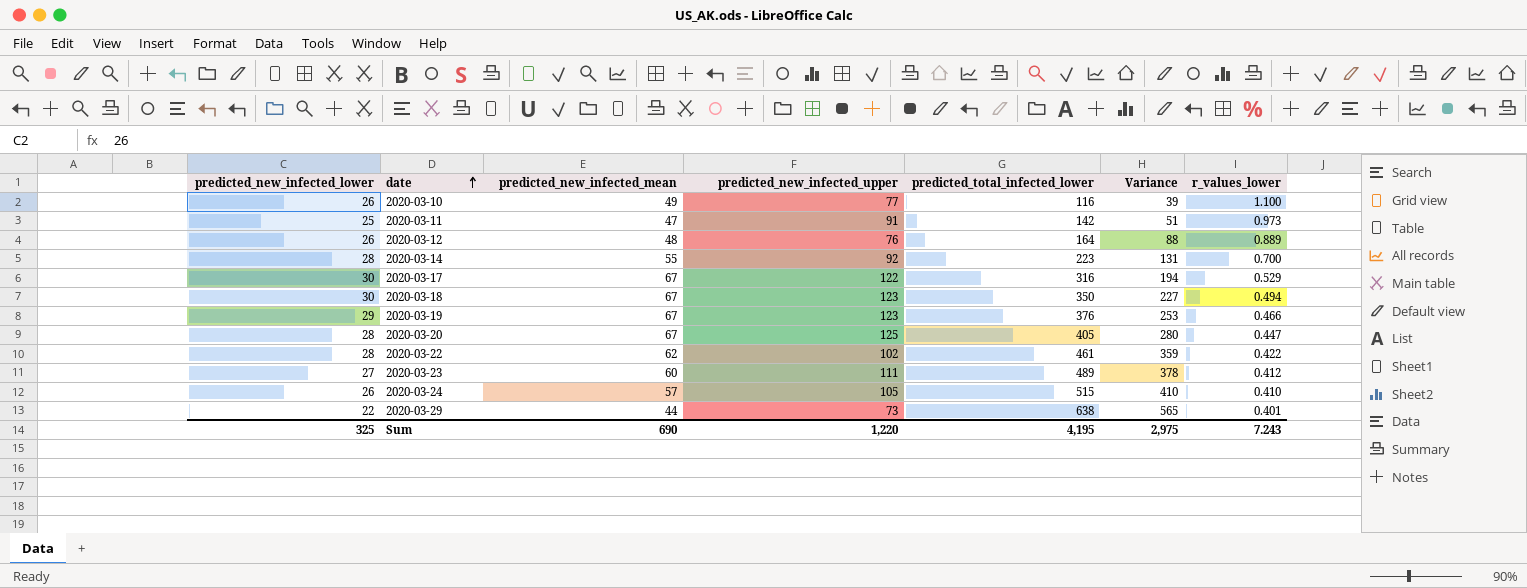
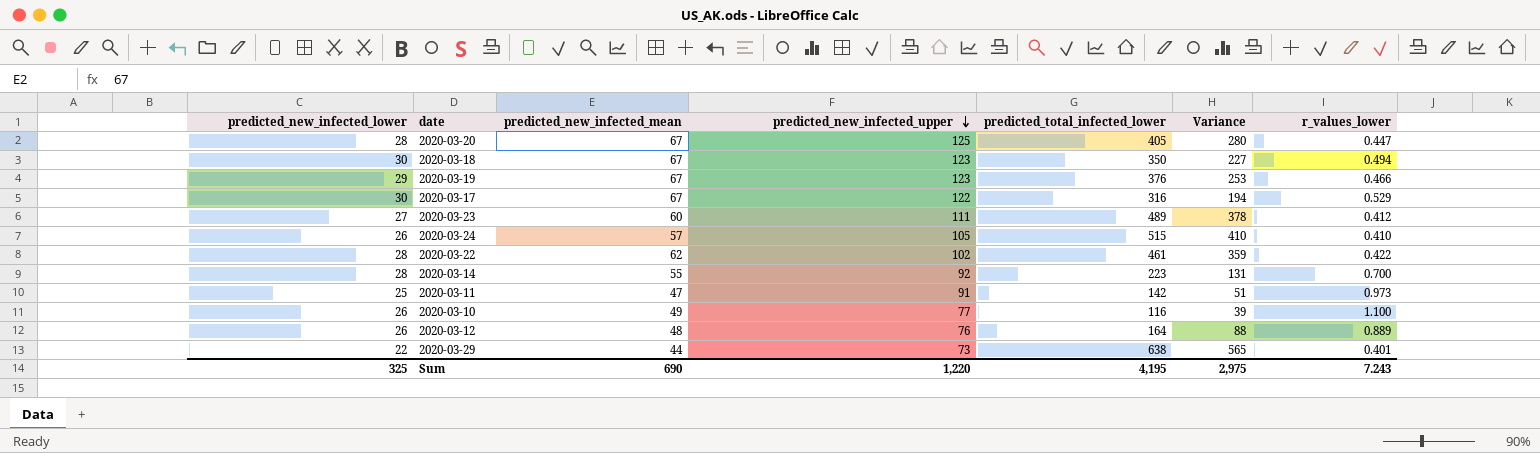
row order: date ascending -> predicted_new_infected_upper descending

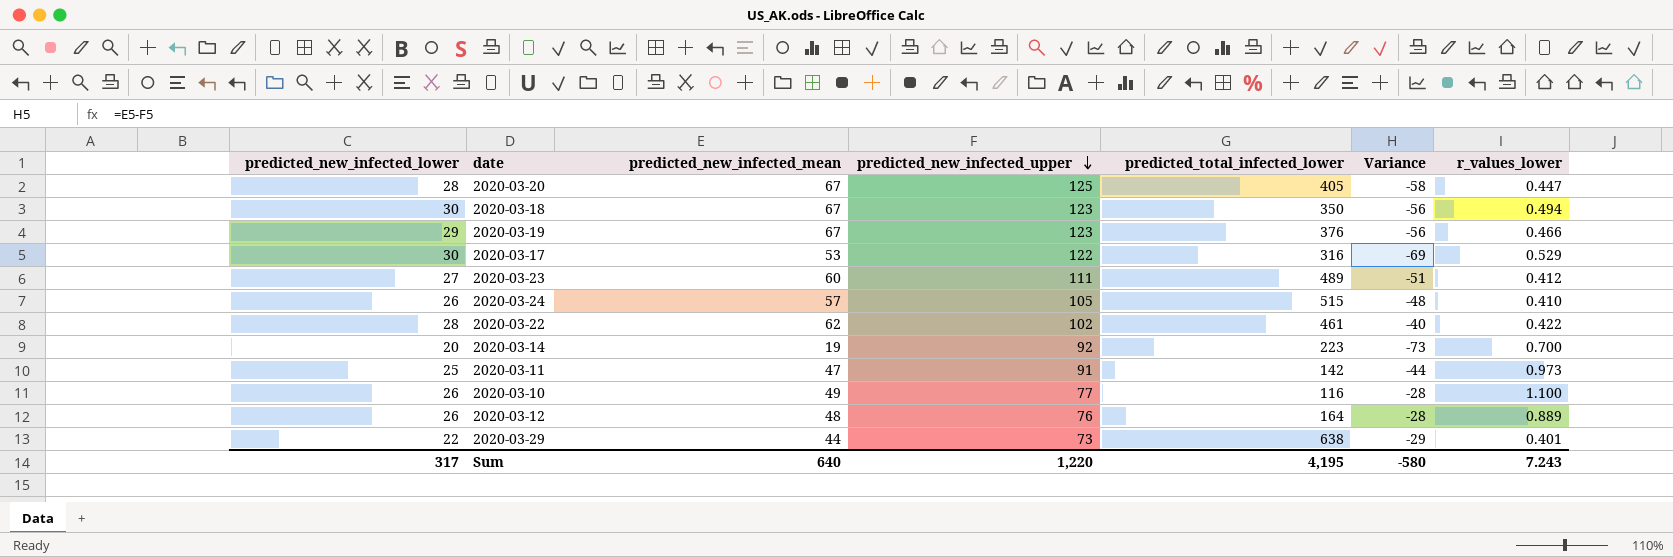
column Variance | formula: [predicted_total_infected_lower] - [predicted_new_infected_upper] -> [predicted_new_infected_mean] - [predicted_new_infected_upper]
2020-03-17 | predicted_new_infected_mean: 67 -> 53
2020-03-14 | predicted_new_infected_lower: 28 -> 20
2020-03-14 | predicted_new_infected_mean: 55 -> 19
Sum | predicted_new_infected_lower: 325 -> 317
Sum | predicted_new_infected_mean: 690 -> 640
Sum | Variance: 2,975 -> -580

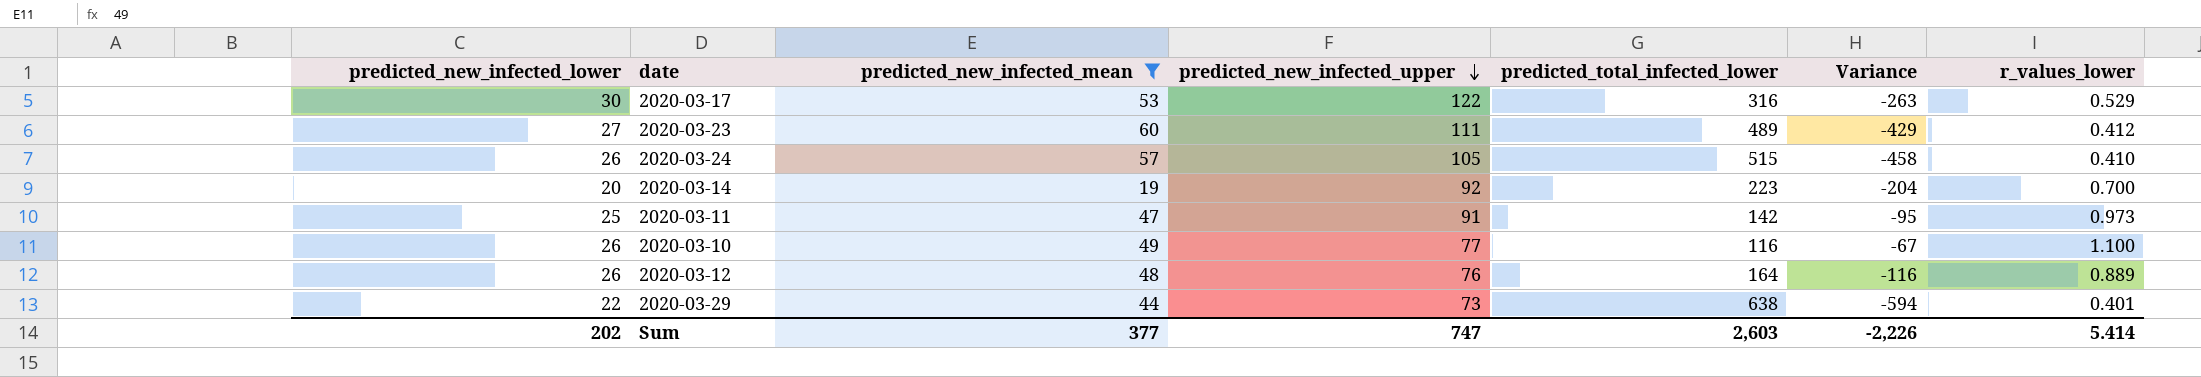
filter: none -> predicted_new_infected_mean <= 60
column Variance | formula: [predicted_new_infected_mean] - [predicted_new_infected_upper] -> [predicted_new_infected_mean] - [predicted_total_infected_lower]
Sum | predicted_new_infected_lower: 317 -> 202
Sum | predicted_new_infected_mean: 640 -> 377
Sum | predicted_new_infected_upper: 1,220 -> 747
Sum | predicted_total_infected_lower: 4,195 -> 2,603
Sum | Variance: -580 -> -2,226
Sum | r_values_lower: 7.243 -> 5.414

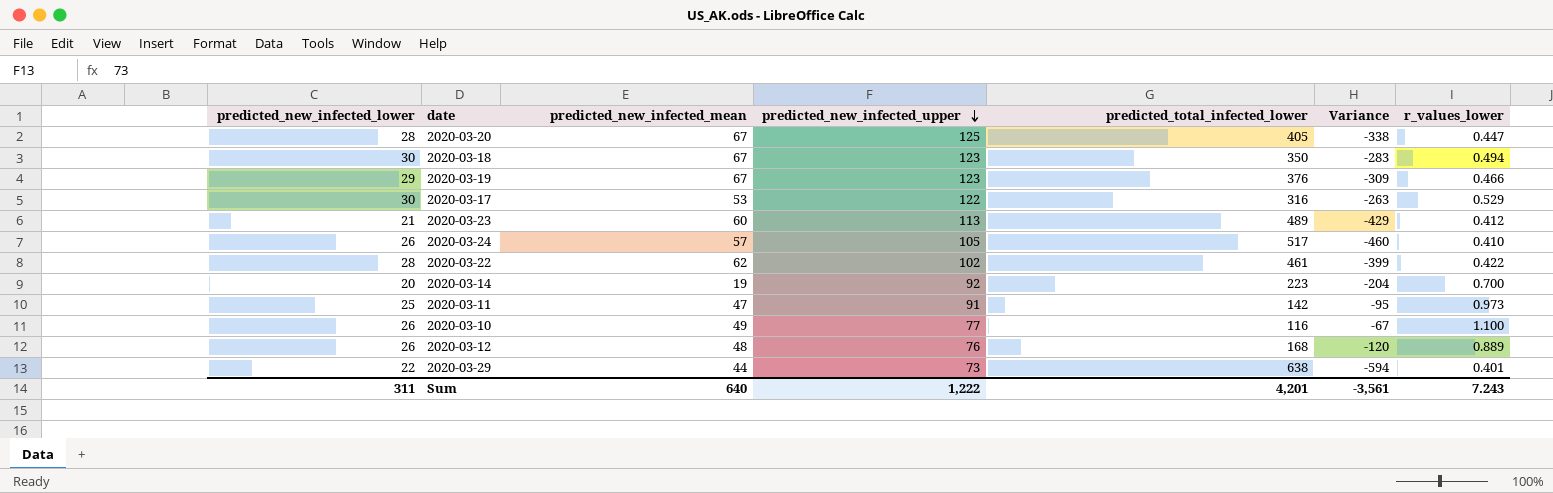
filter: predicted_new_infected_mean <= 60 -> none
2020-03-23 | predicted_new_infected_lower: 27 -> 21
2020-03-23 | predicted_new_infected_upper: 111 -> 113
2020-03-24 | predicted_total_infected_lower: 515 -> 517
2020-03-24 | Variance: -458 -> -460
2020-03-12 | predicted_total_infected_lower: 164 -> 168
2020-03-12 | Variance: -116 -> -120
Sum | predicted_new_infected_lower: 202 -> 311
Sum | predicted_new_infected_mean: 377 -> 640
Sum | predicted_new_infected_upper: 747 -> 1,222
Sum | predicted_total_infected_lower: 2,603 -> 4,201
Sum | Variance: -2,226 -> -3,561
Sum | r_values_lower: 5.414 -> 7.243

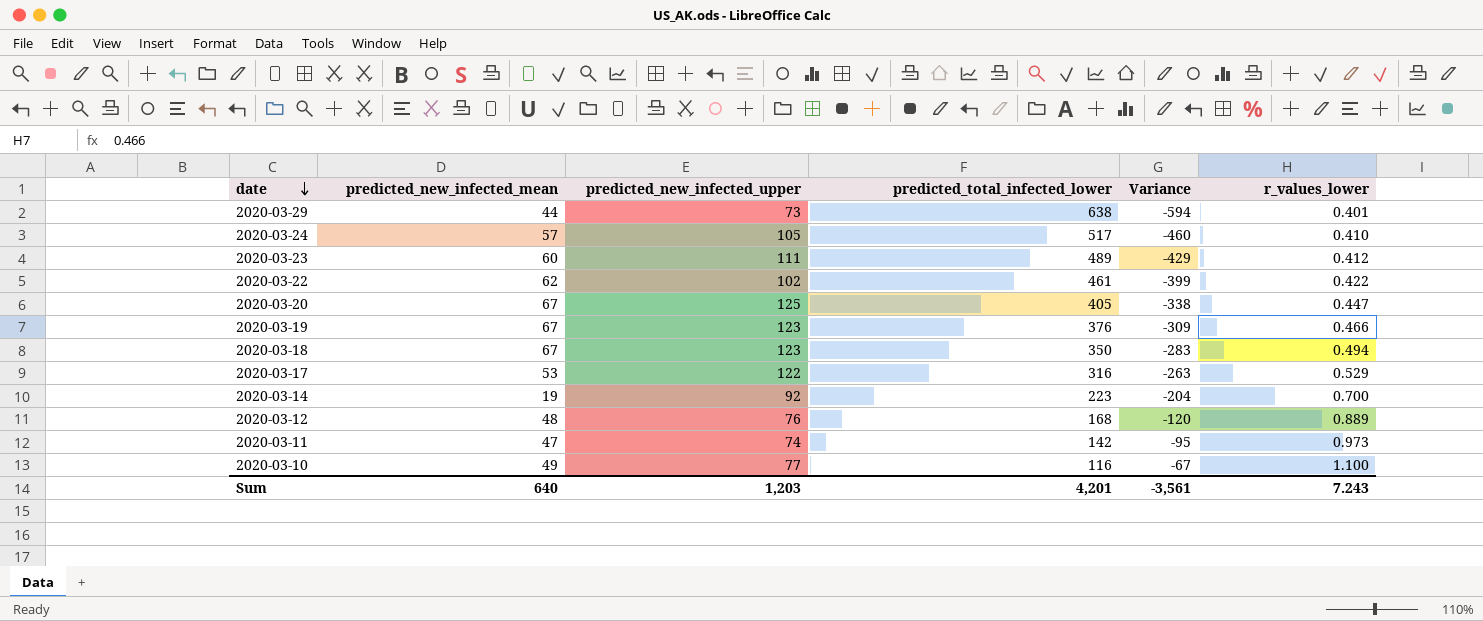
row order: predicted_new_infected_upper descending -> date descending
column predicted_new_infected_lower | position: 1 -> none
2020-03-23 | predicted_new_infected_upper: 113 -> 111
2020-03-11 | predicted_new_infected_upper: 91 -> 74
Sum | predicted_new_infected_upper: 1,222 -> 1,203

